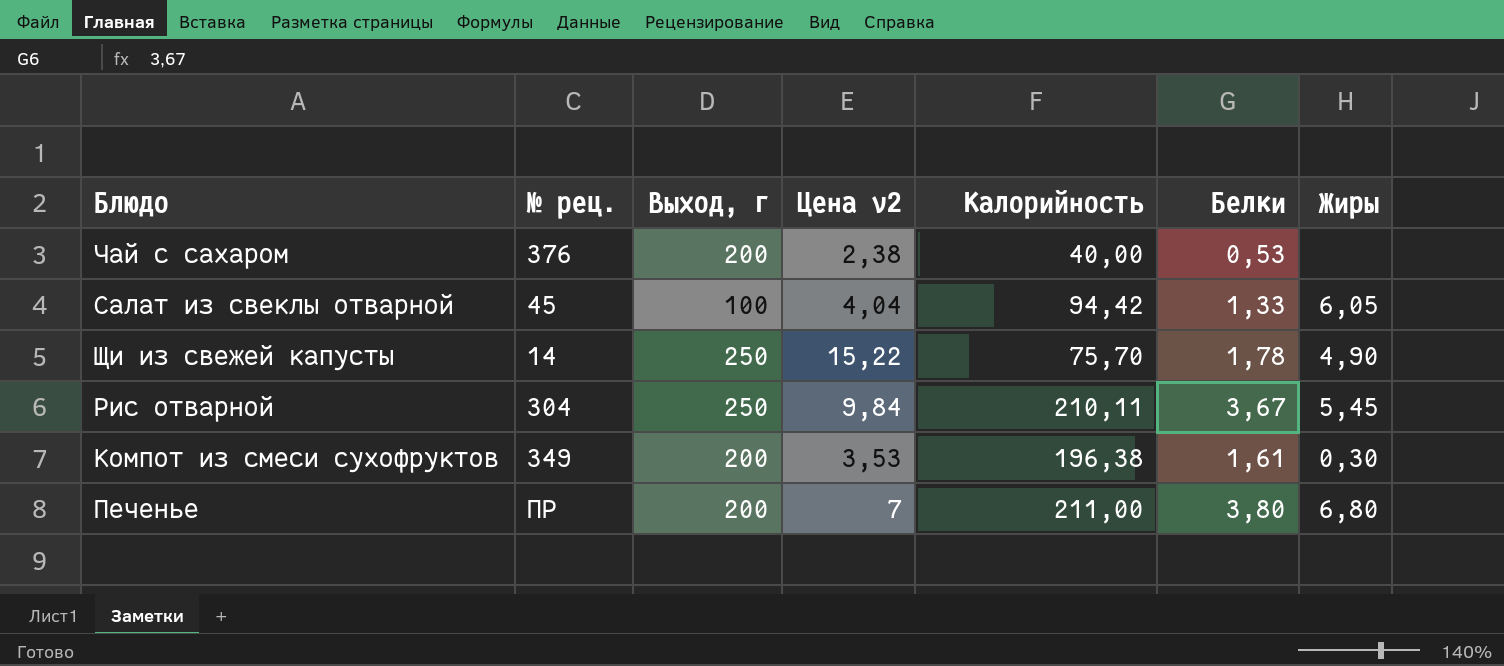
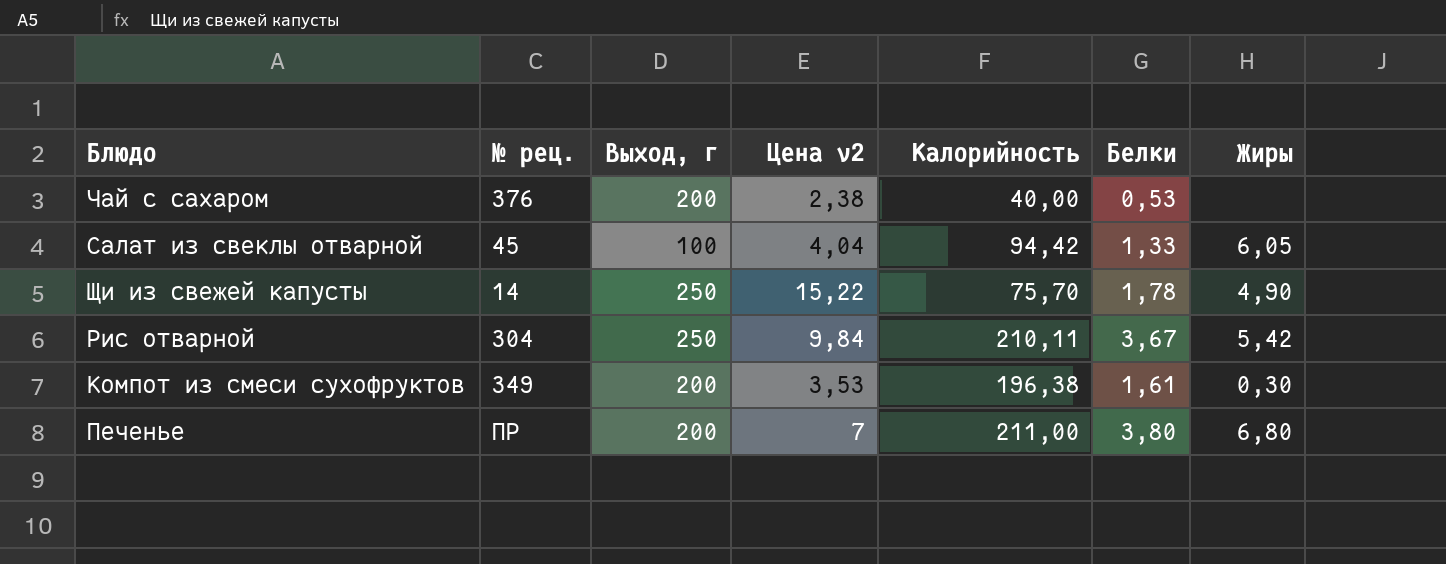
Рис отварной | Жиры: 5,45 -> 5,42

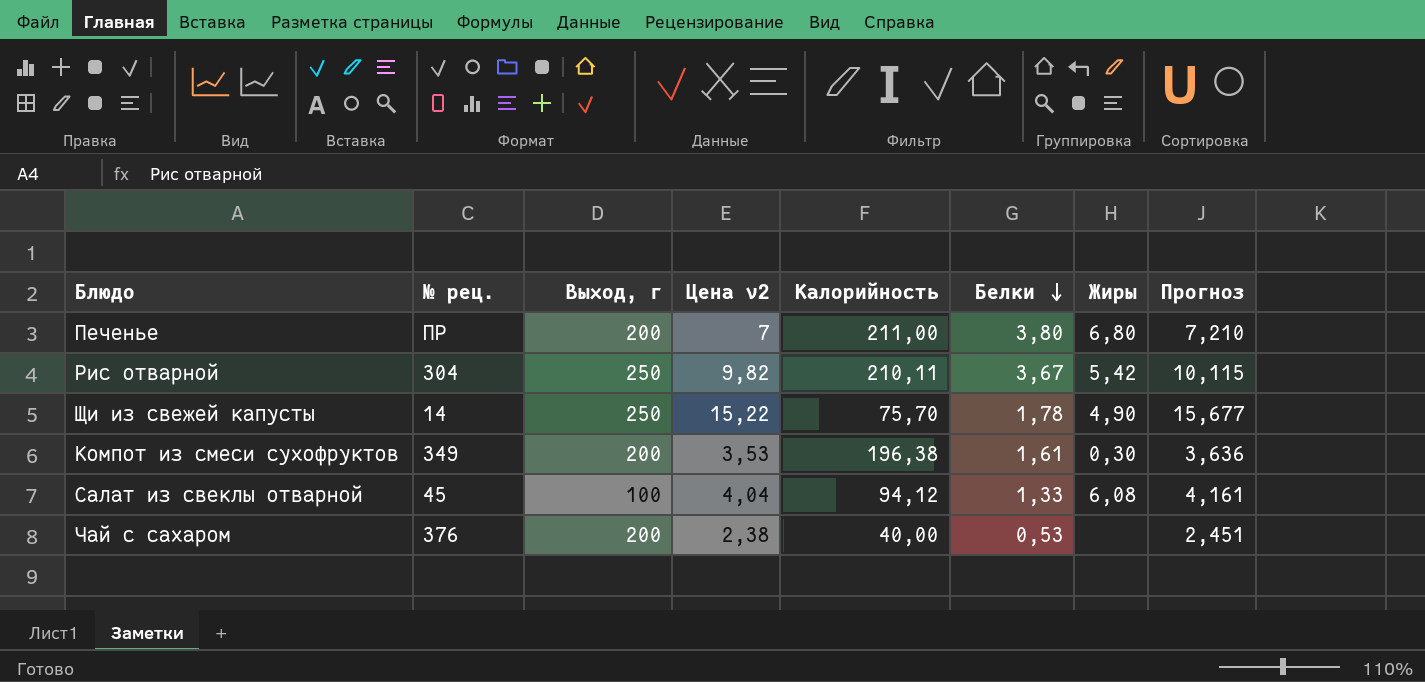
row order: none -> Белки descending
column Прогноз | formula: none -> [Цена v2] * 1,03
Рис отварной | Цена v2: 9,84 -> 9,82
Салат из свеклы отварной | Калорийность: 94,42 -> 94,12
Салат из свеклы отварной | Жиры: 6,05 -> 6,08

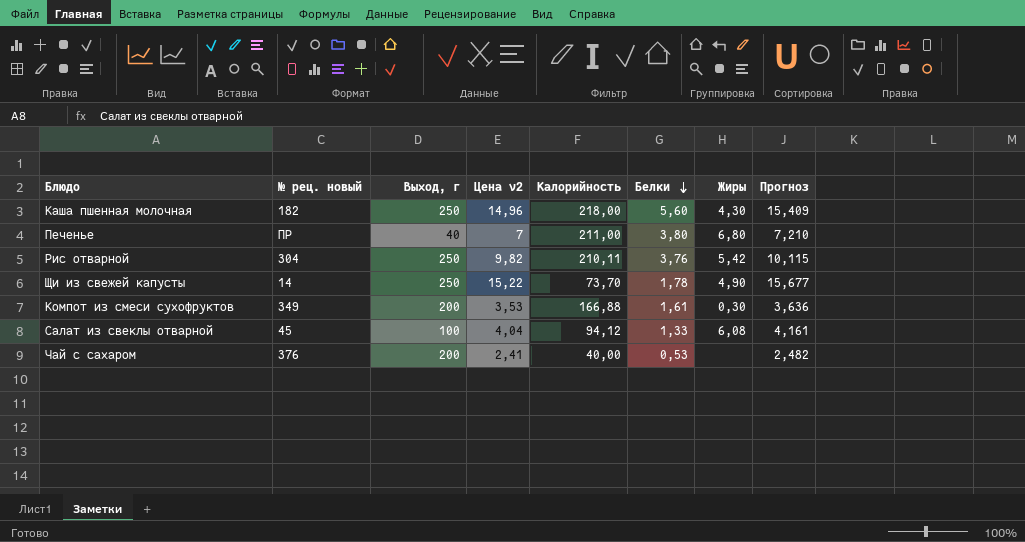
column name: № рец. -> № рец. новый
row Каша пшенная молочная: none -> 182 | 250 | 14,96 | 218,00 | 5,60 | 4,30 | 15,409
Печенье | Выход, г: 200 -> 40
Рис отварной | Белки: 3,67 -> 3,76
Щи из свежей капусты | Калорийность: 75,70 -> 73,70
Компот из смеси сухофруктов | Калорийность: 196,38 -> 166,88
Чай с сахаром | Цена v2: 2,38 -> 2,41
Чай с сахаром | Прогноз: 2,451 -> 2,482

